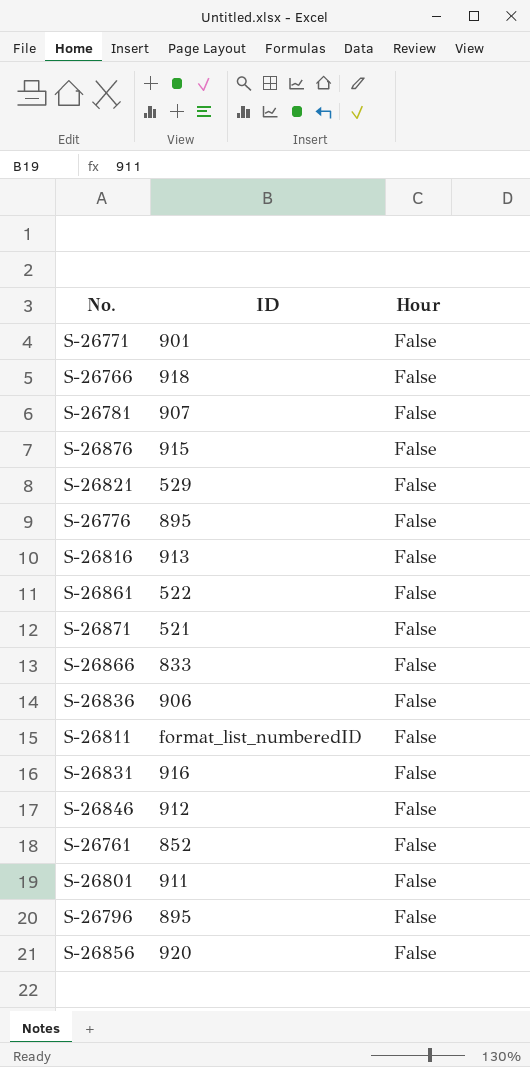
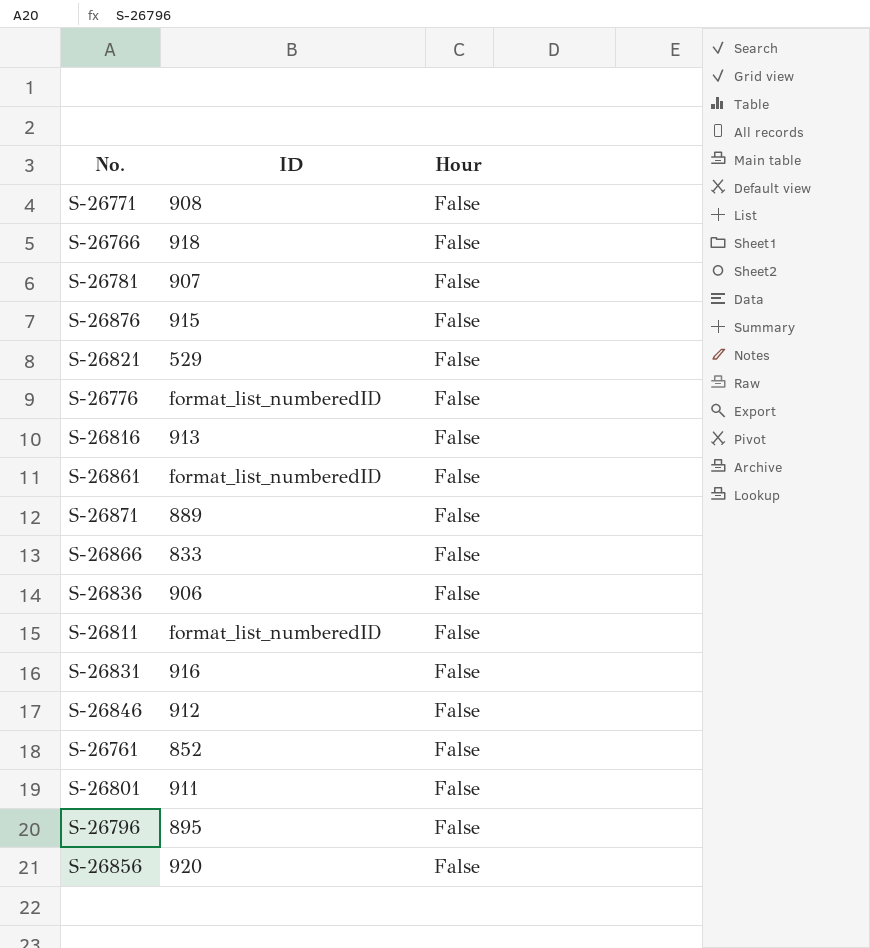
S-26771 | ID: 901 -> 908
S-26776 | ID: 895 -> format_list_numberedID
S-26861 | ID: 522 -> format_list_numberedID
S-26871 | ID: 521 -> 889

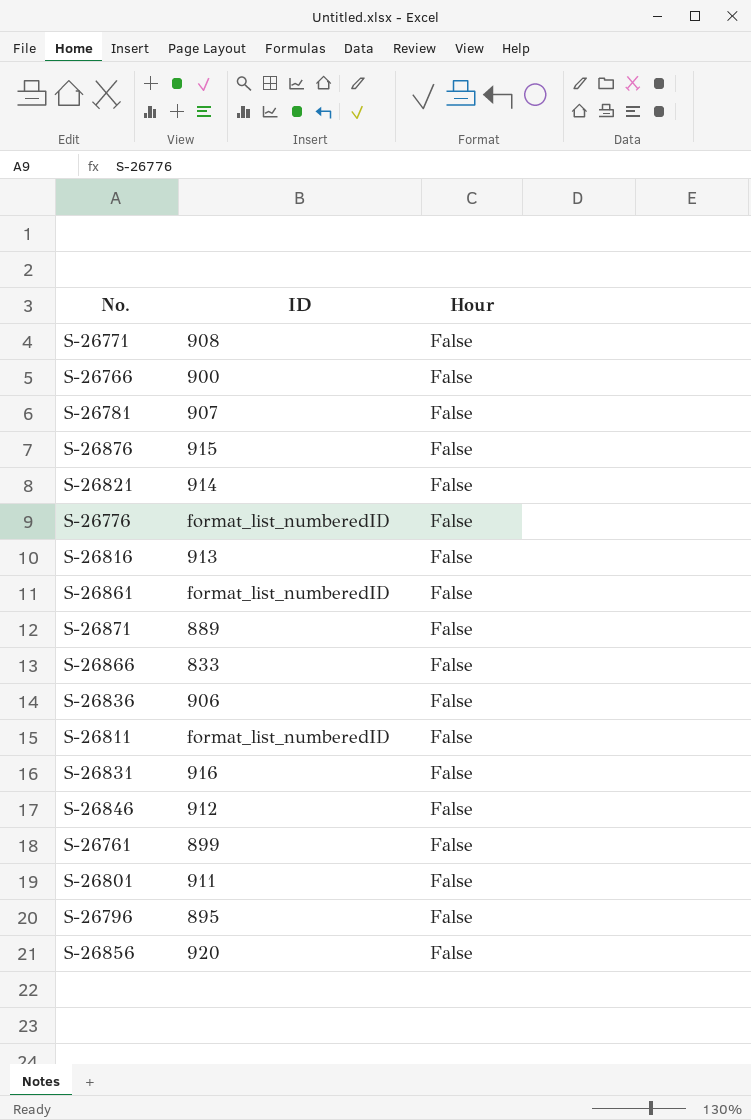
S-26766 | ID: 918 -> 900
S-26821 | ID: 529 -> 914
S-26761 | ID: 852 -> 899

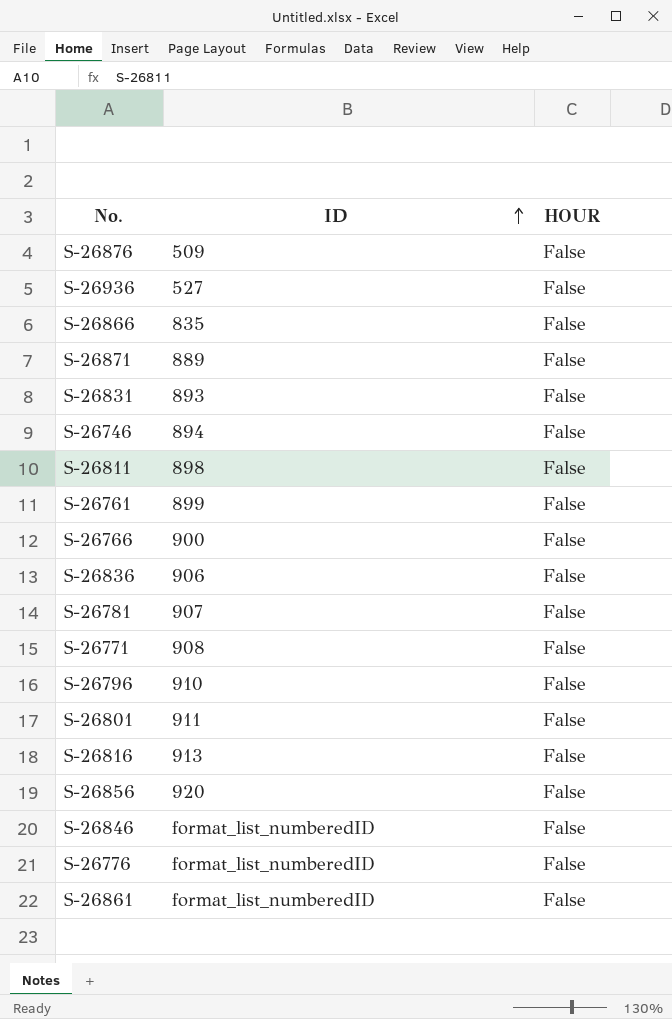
row order: none -> ID ascending
column name: Hour -> HOUR
row S-26821: 914 | False -> none
S-26876 | ID: 915 -> 509
row S-26936: none -> 527 | False
S-26866 | ID: 833 -> 835
S-26831 | ID: 916 -> 893
row S-26746: none -> 894 | False
S-26811 | ID: format_list_numberedID -> 898
S-26796 | ID: 895 -> 910
S-26846 | ID: 912 -> format_list_numberedID

